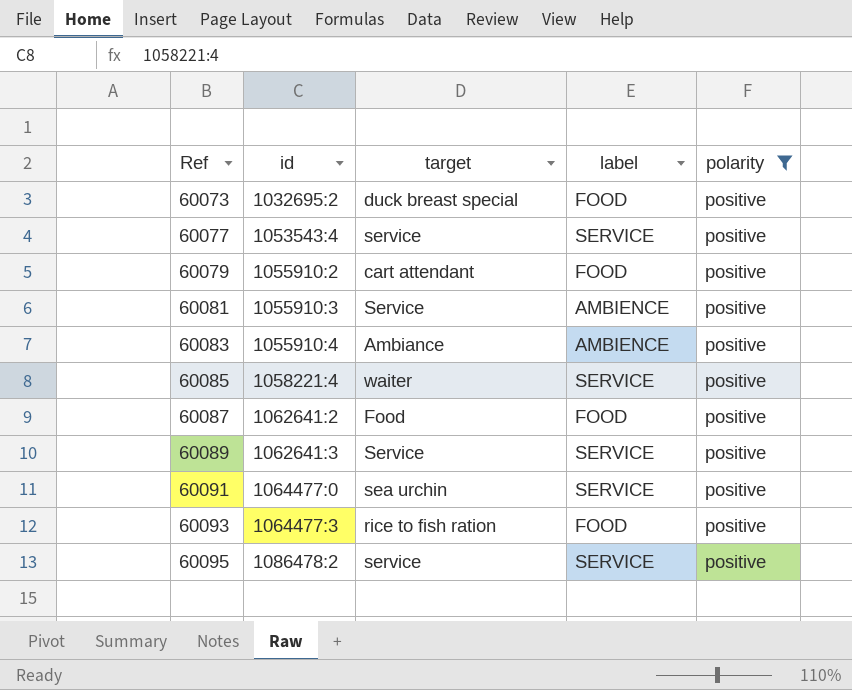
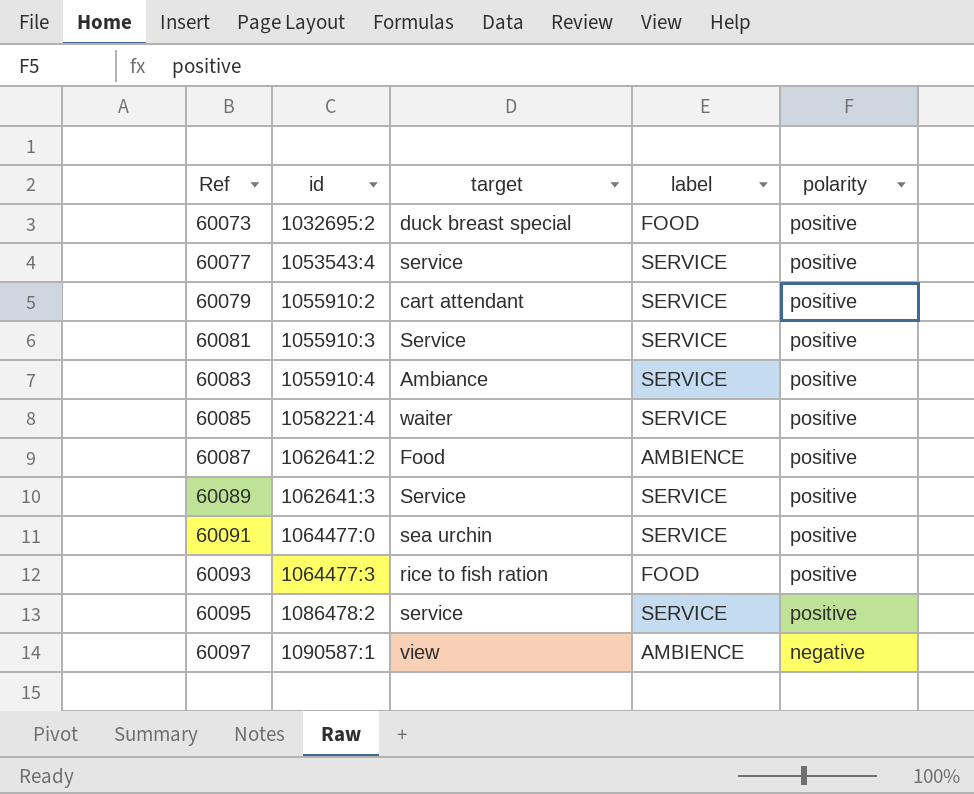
filter: polarity = positive -> none
60079 | label: FOOD -> SERVICE
60081 | label: AMBIENCE -> SERVICE
60083 | label: AMBIENCE -> SERVICE
60087 | label: FOOD -> AMBIENCE

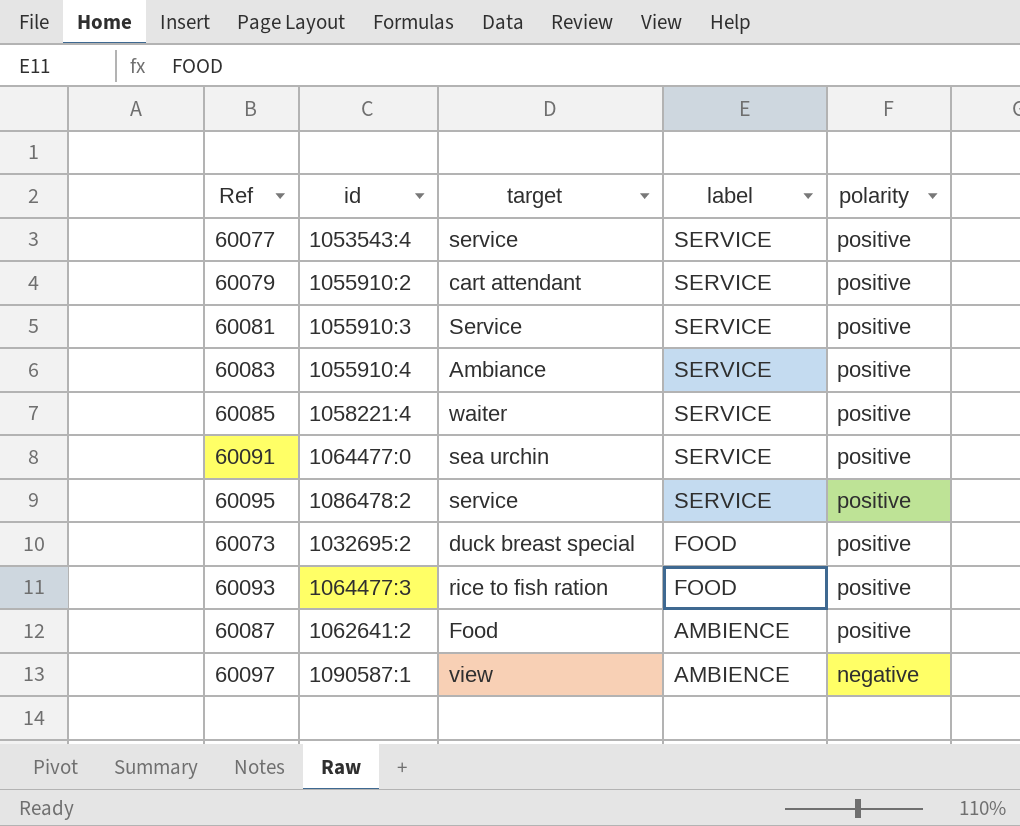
row order: Ref ascending -> label descending
row 60089: 1062641:3 | Service | SERVICE | positive -> none

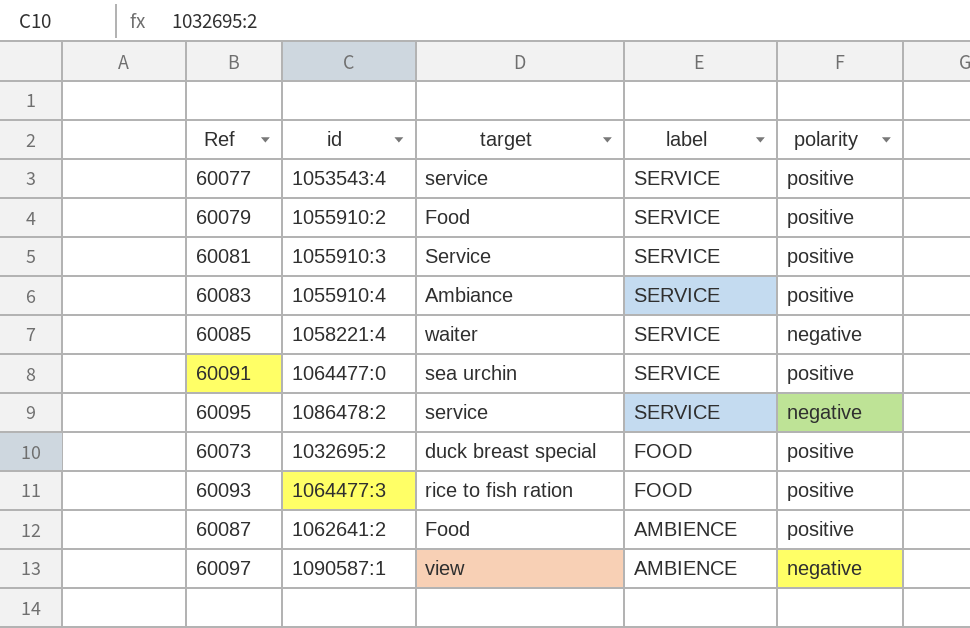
60079 | target: cart attendant -> Food
60085 | polarity: positive -> negative
60095 | polarity: positive -> negative

